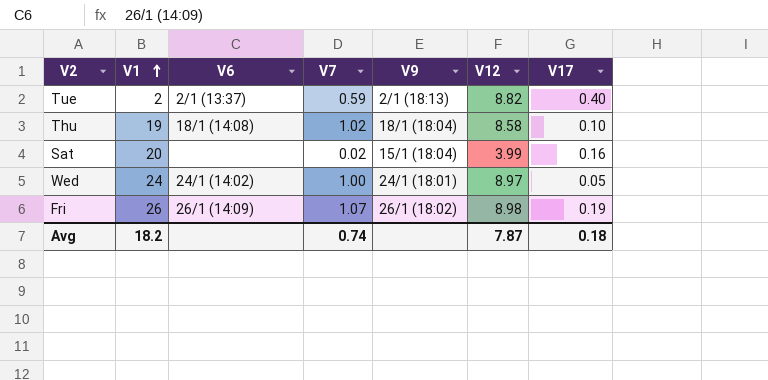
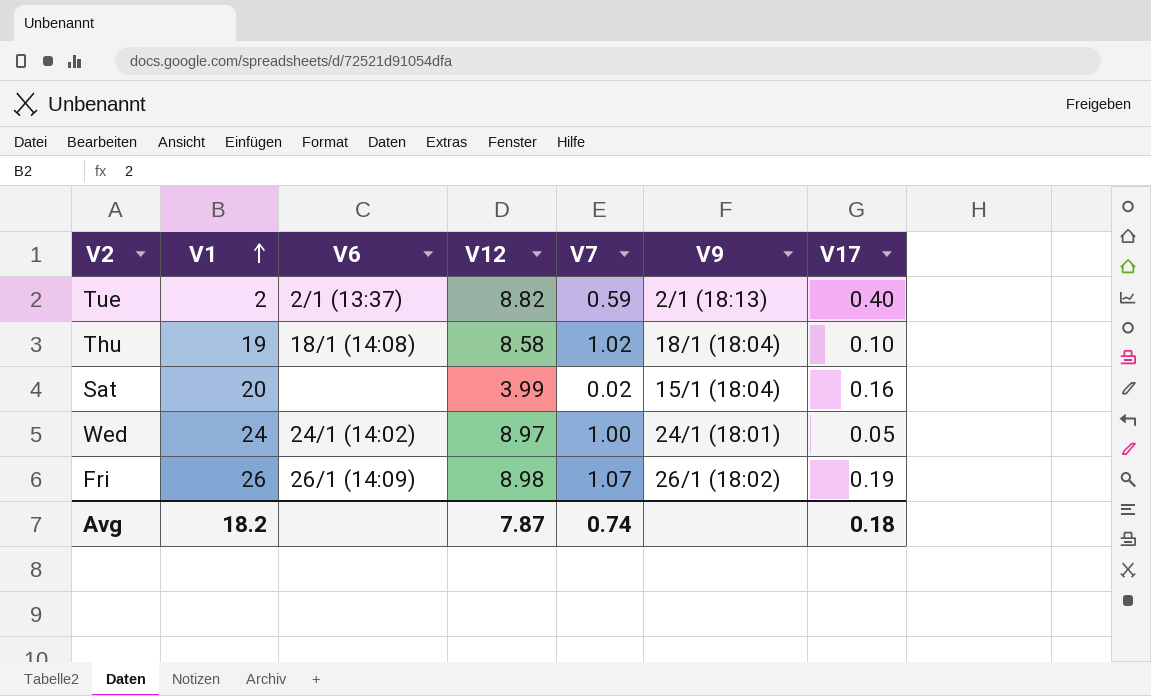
column V12 | position: 6 -> 4

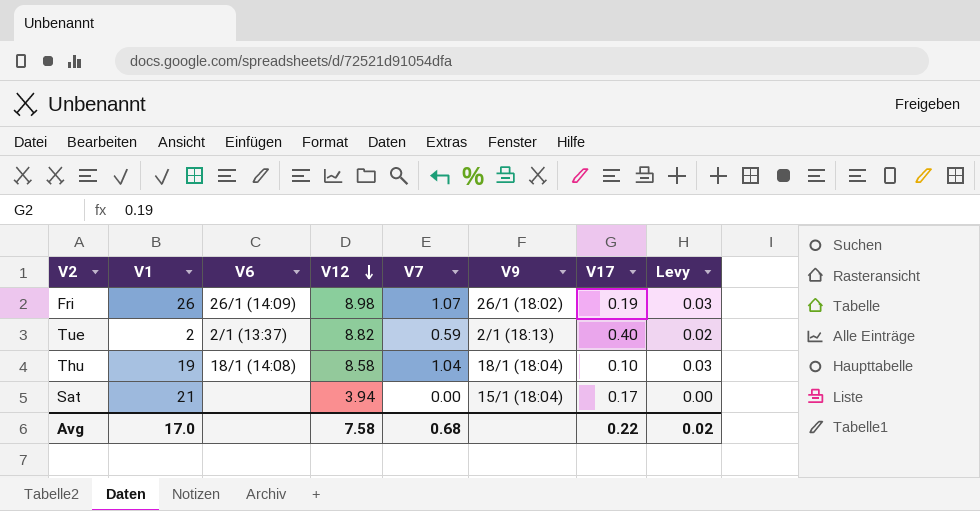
row order: V1 ascending -> V12 descending
column Levy | formula: none -> [V7] * 0.03
row Wed: 24 | 24/1 (14:02) | 8.97 | 1.00 | 24/1 (18:01) | 0.05 -> none
Thu | V7: 1.02 -> 1.04
Sat | V1: 20 -> 21
Sat | V12: 3.99 -> 3.94
Sat | V7: 0.02 -> 0.00
Sat | V17: 0.16 -> 0.17
Avg | V1: 18.2 -> 17.0
Avg | V12: 7.87 -> 7.58
Avg | V7: 0.74 -> 0.68
Avg | V17: 0.18 -> 0.22

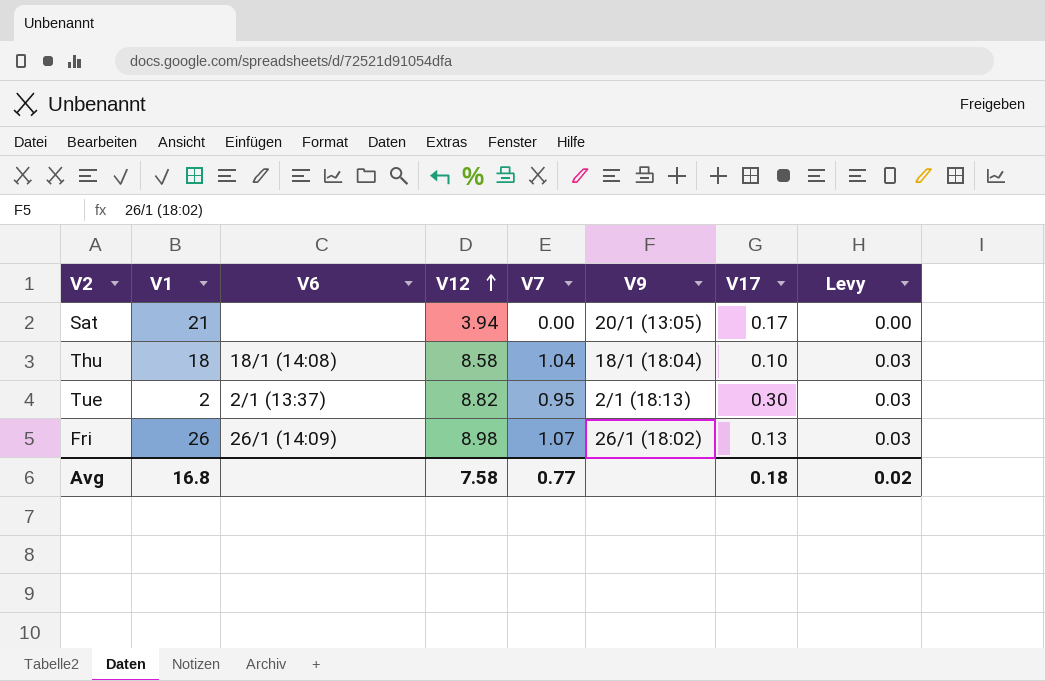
row order: V12 descending -> V12 ascending
Sat | V9: 15/1 (18:04) -> 20/1 (13:05)
Thu | V1: 19 -> 18
Tue | V7: 0.59 -> 0.95
Tue | V17: 0.40 -> 0.30
Tue | Levy: 0.02 -> 0.03
Fri | V17: 0.19 -> 0.13
Avg | V1: 17.0 -> 16.8
Avg | V7: 0.68 -> 0.77
Avg | V17: 0.22 -> 0.18

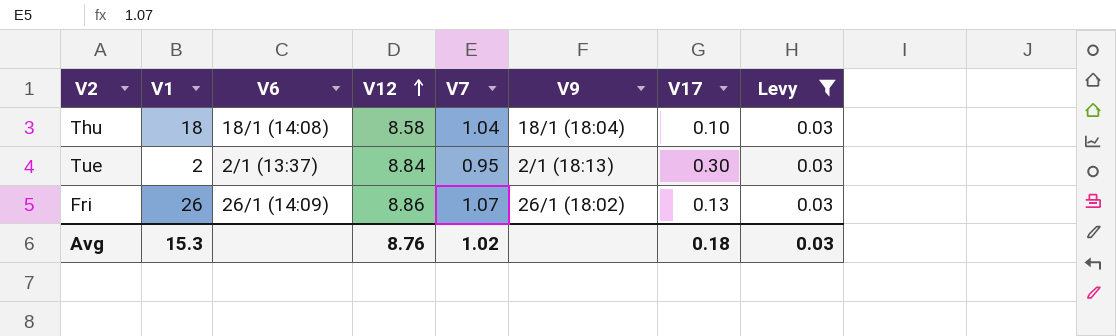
filter: none -> Levy = 0.03
Tue | V12: 8.82 -> 8.84
Fri | V12: 8.98 -> 8.86
Avg | V1: 16.8 -> 15.3
Avg | V12: 7.58 -> 8.76
Avg | V7: 0.77 -> 1.02
Avg | Levy: 0.02 -> 0.03

